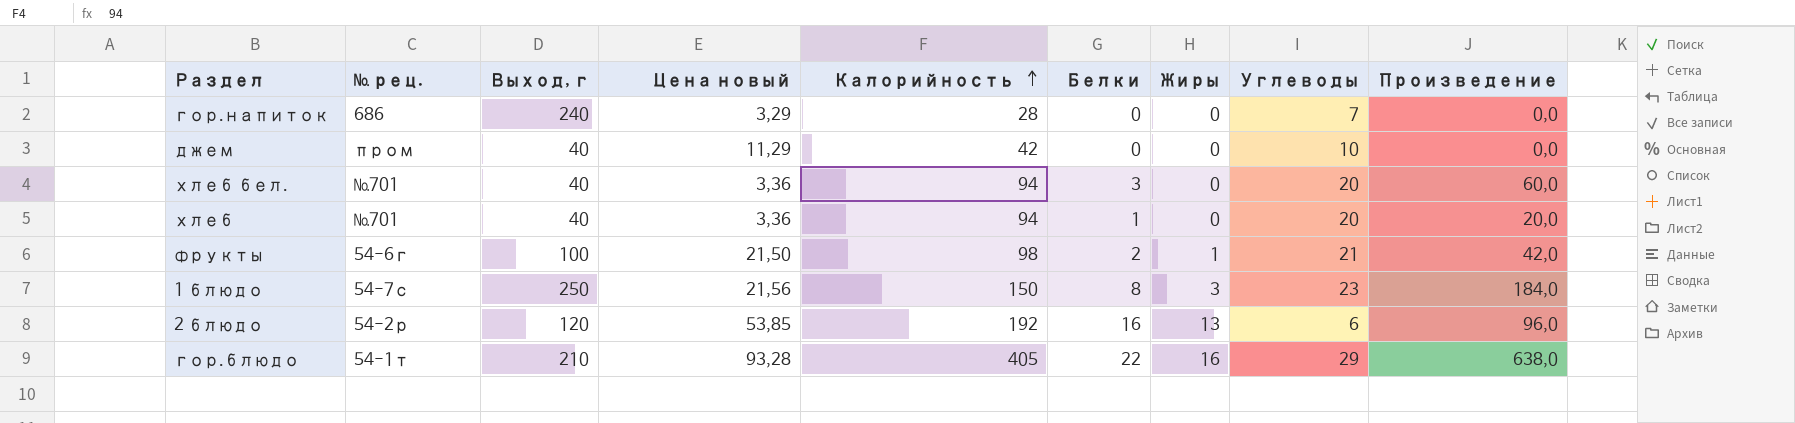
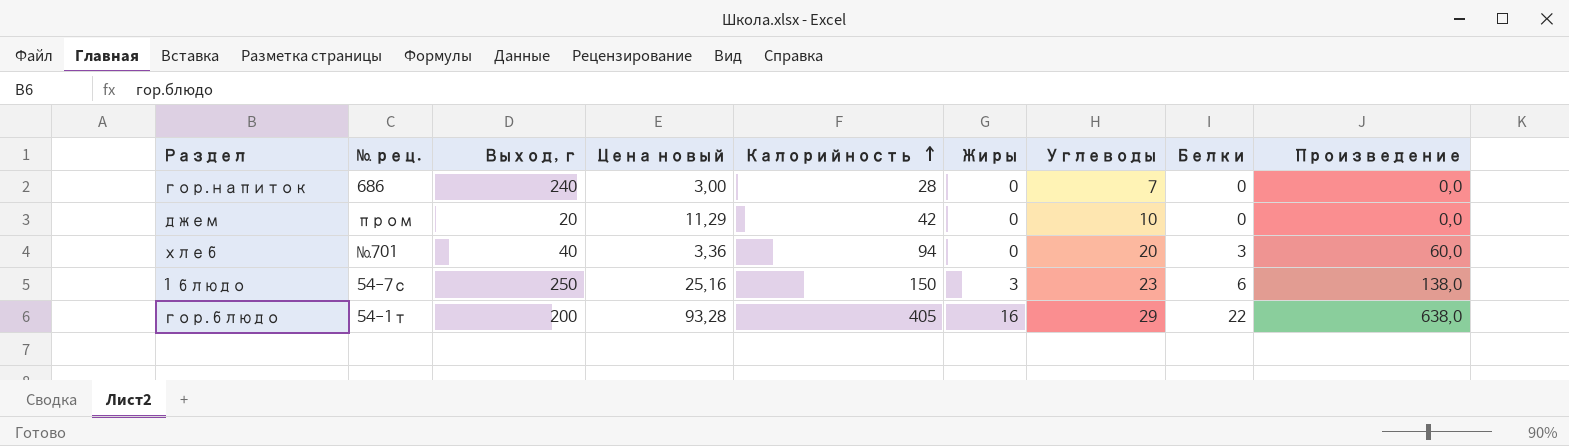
column Белки | position: 6 -> 8
row хлеб бел.: №701 | 40 | 3,36 | 94 | 3 | 0 | 20 | 60,0 -> none
row фрукты: 54-6г | 100 | 21,50 | 98 | 2 | 1 | 21 | 42,0 -> none
row 2 блюдо: 54-2р | 120 | 53,85 | 192 | 16 | 13 | 6 | 96,0 -> none
гор.напиток | Цена новый: 3,29 -> 3,00
джем | Выход, г: 40 -> 20
хлеб | Белки: 1 -> 3
хлеб | Произведение: 20,0 -> 60,0
1 блюдо | Цена новый: 21,56 -> 25,16
1 блюдо | Белки: 8 -> 6
1 блюдо | Произведение: 184,0 -> 138,0
гор.блюдо | Выход, г: 210 -> 200

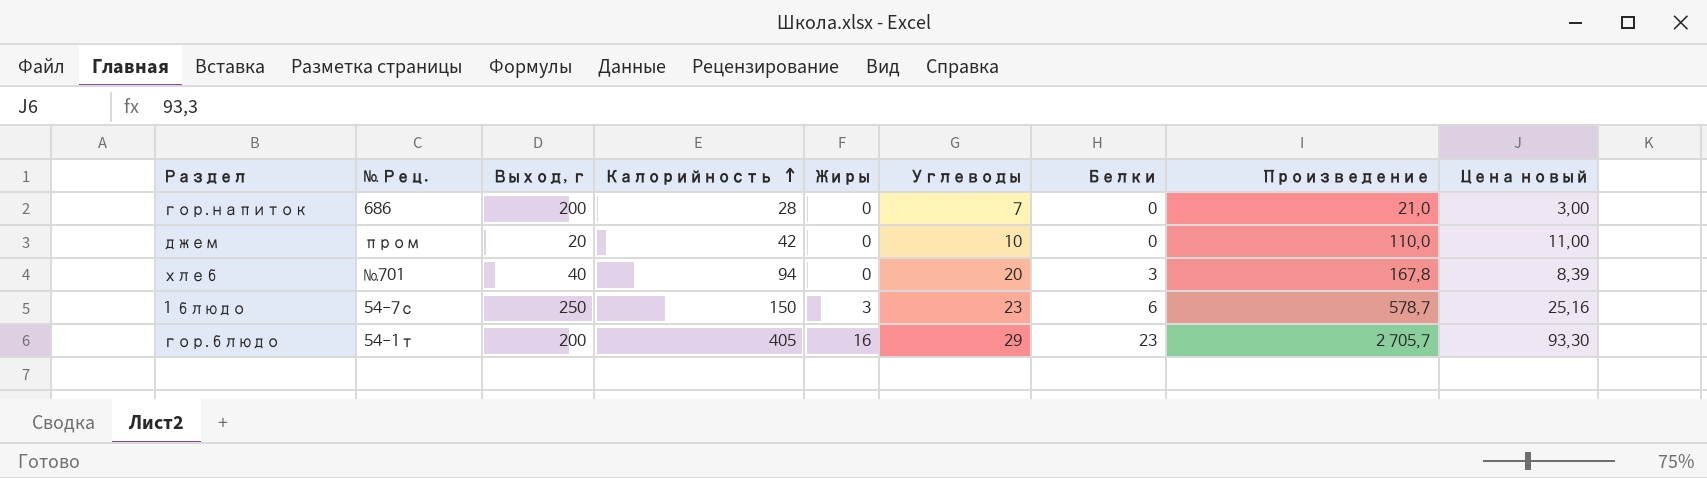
column name: № рец. -> № Рец.
column Произведение | formula: [Углеводы] * [Белки] -> [Углеводы] * [Цена новый]
column Цена новый | position: 4 -> 9
гор.напиток | Выход, г: 240 -> 200
джем | Цена новый: 11,29 -> 11,00
хлеб | Цена новый: 3,36 -> 8,39
гор.блюдо | Белки: 22 -> 23
гор.блюдо | Цена новый: 93,28 -> 93,30

